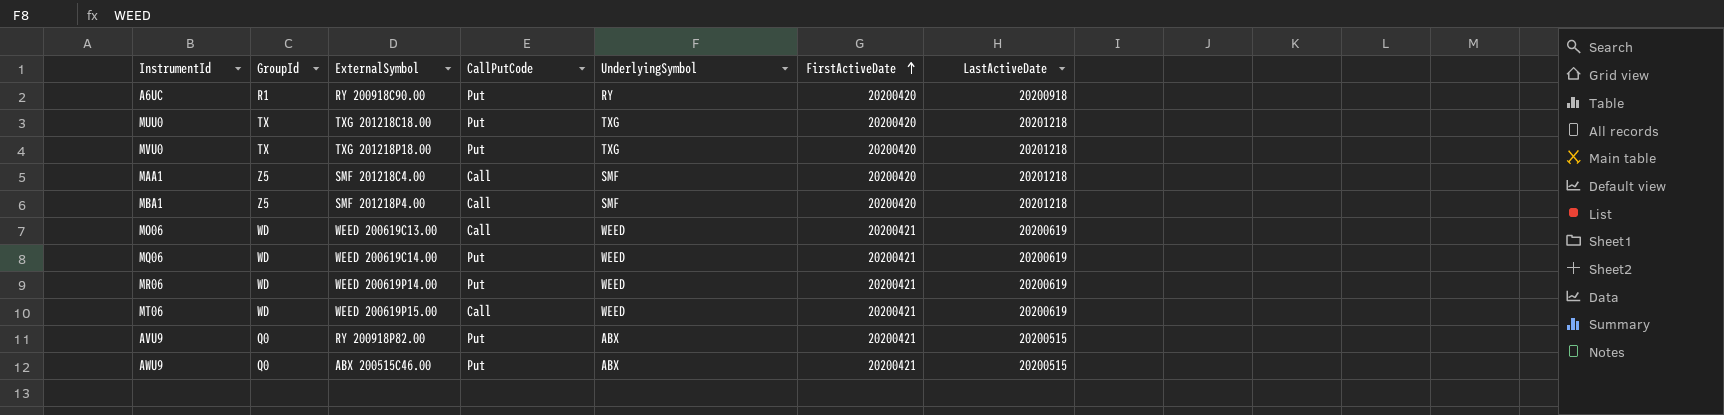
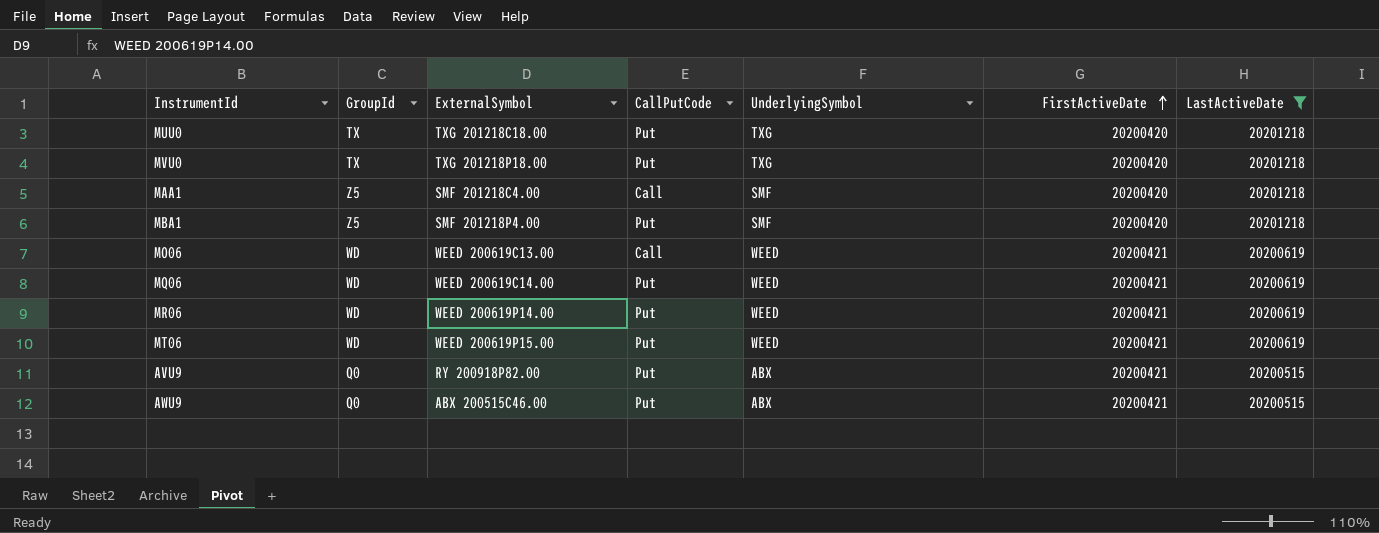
filter: none -> LastActiveDate != 20200918
MBA1 | CallPutCode: Call -> Put
MT06 | CallPutCode: Call -> Put

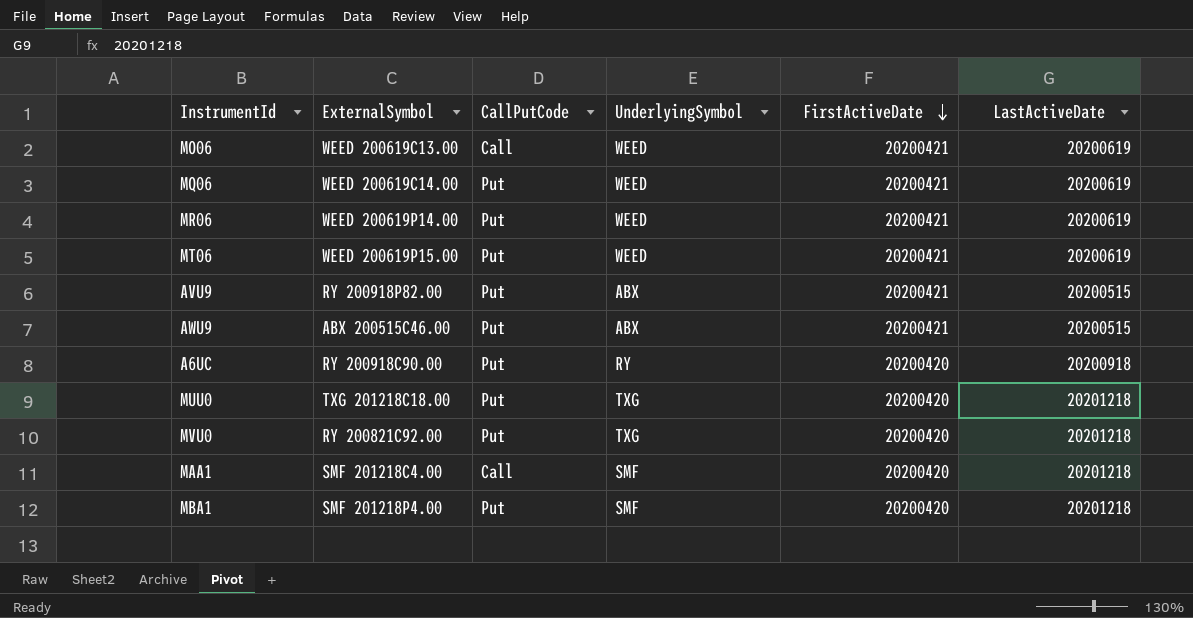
filter: LastActiveDate != 20200918 -> none
row order: FirstActiveDate ascending -> FirstActiveDate descending
column GroupId | position: 2 -> none
MVU0 | ExternalSymbol: TXG 201218P18.00 -> RY 200821C92.00

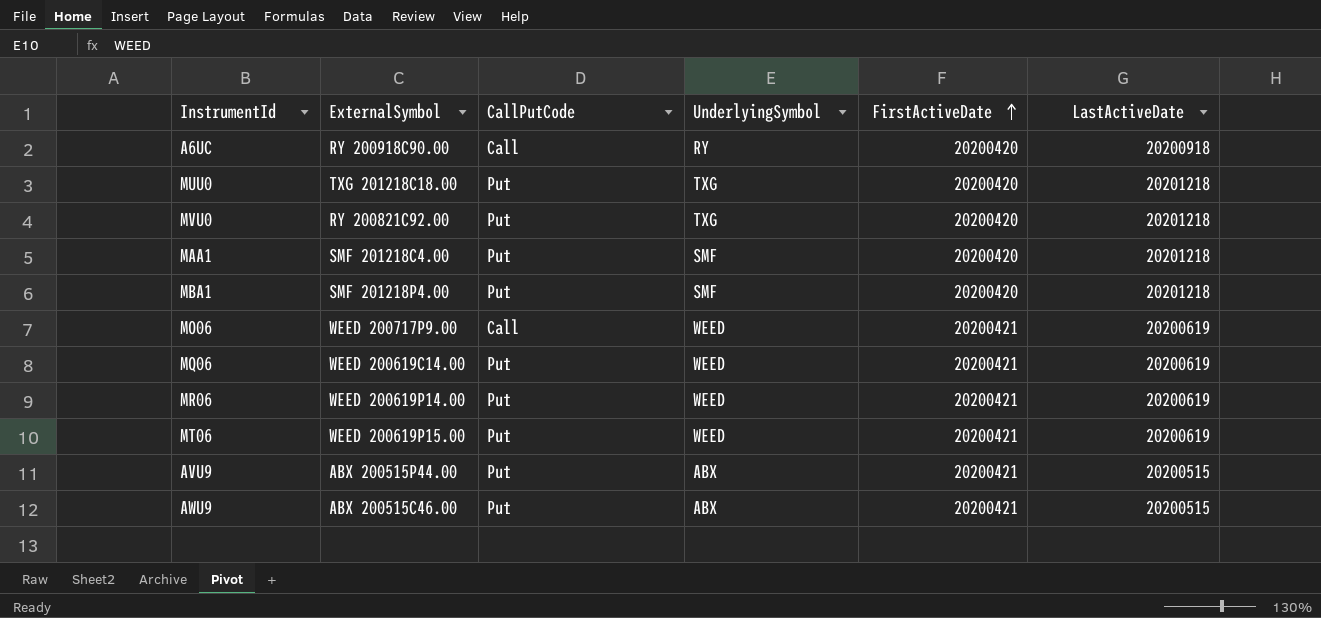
row order: FirstActiveDate descending -> FirstActiveDate ascending
A6UC | CallPutCode: Put -> Call
MAA1 | CallPutCode: Call -> Put
MO06 | ExternalSymbol: WEED 200619C13.00 -> WEED 200717P9.00
AVU9 | ExternalSymbol: RY 200918P82.00 -> ABX 200515P44.00

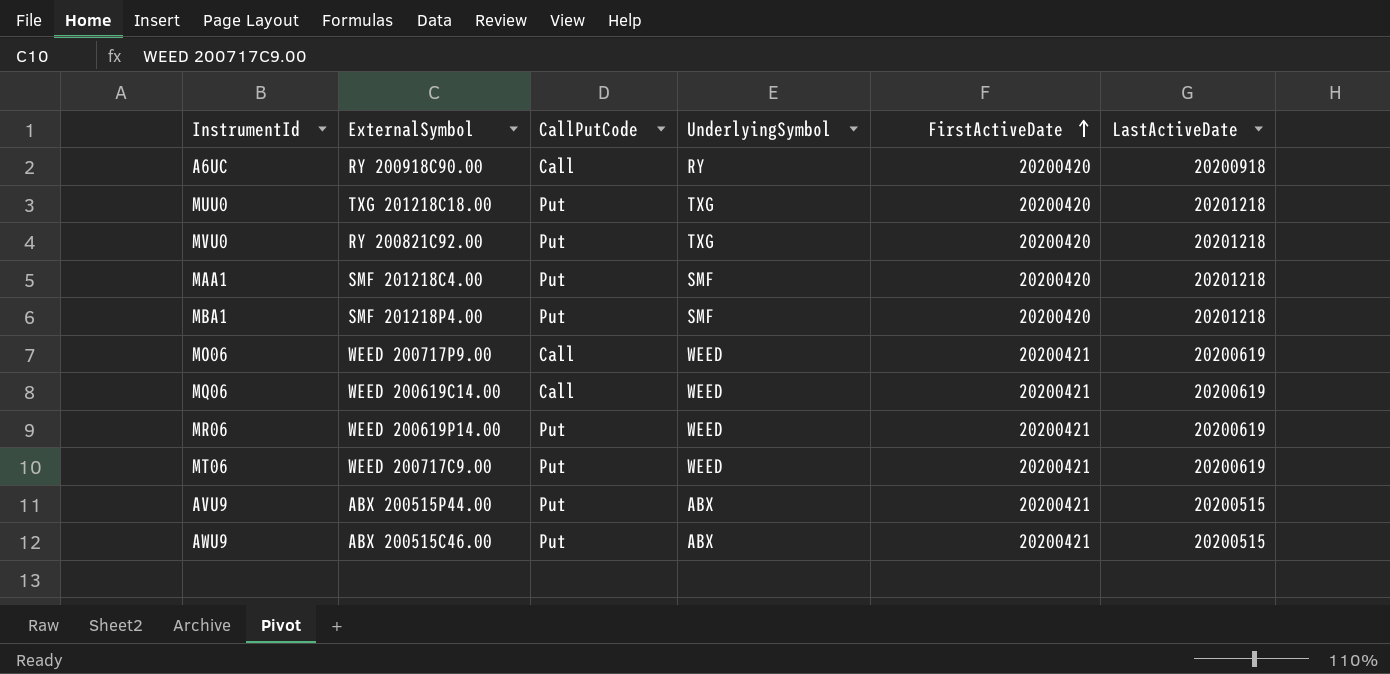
MQ06 | CallPutCode: Put -> Call
MT06 | ExternalSymbol: WEED 200619P15.00 -> WEED 200717C9.00

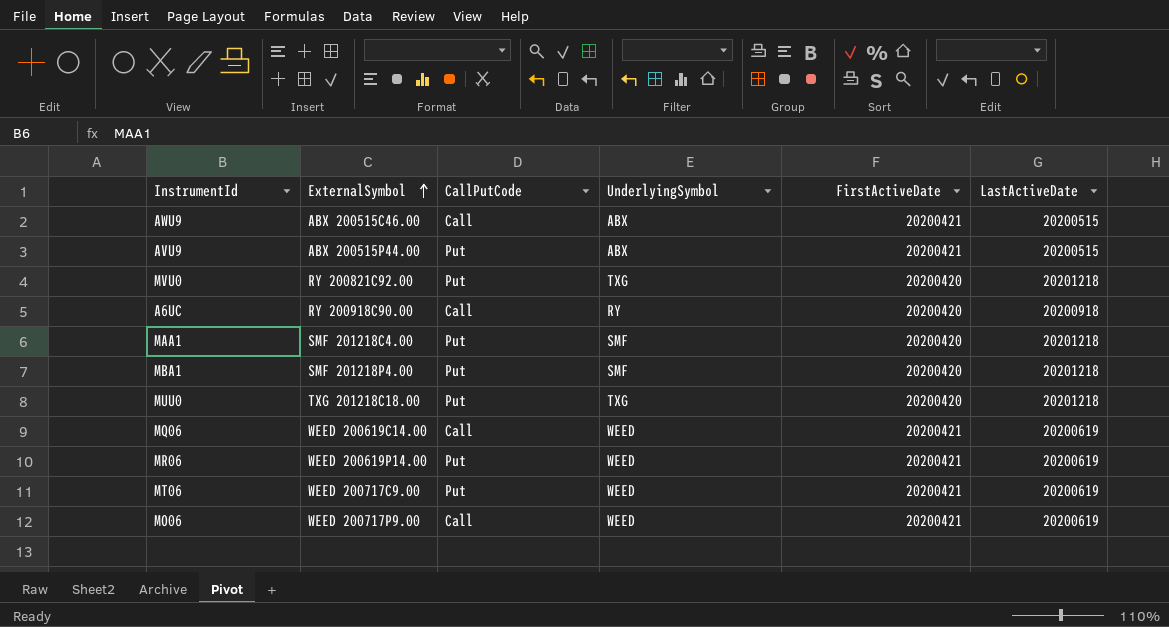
row order: FirstActiveDate ascending -> ExternalSymbol ascending
AWU9 | CallPutCode: Put -> Call

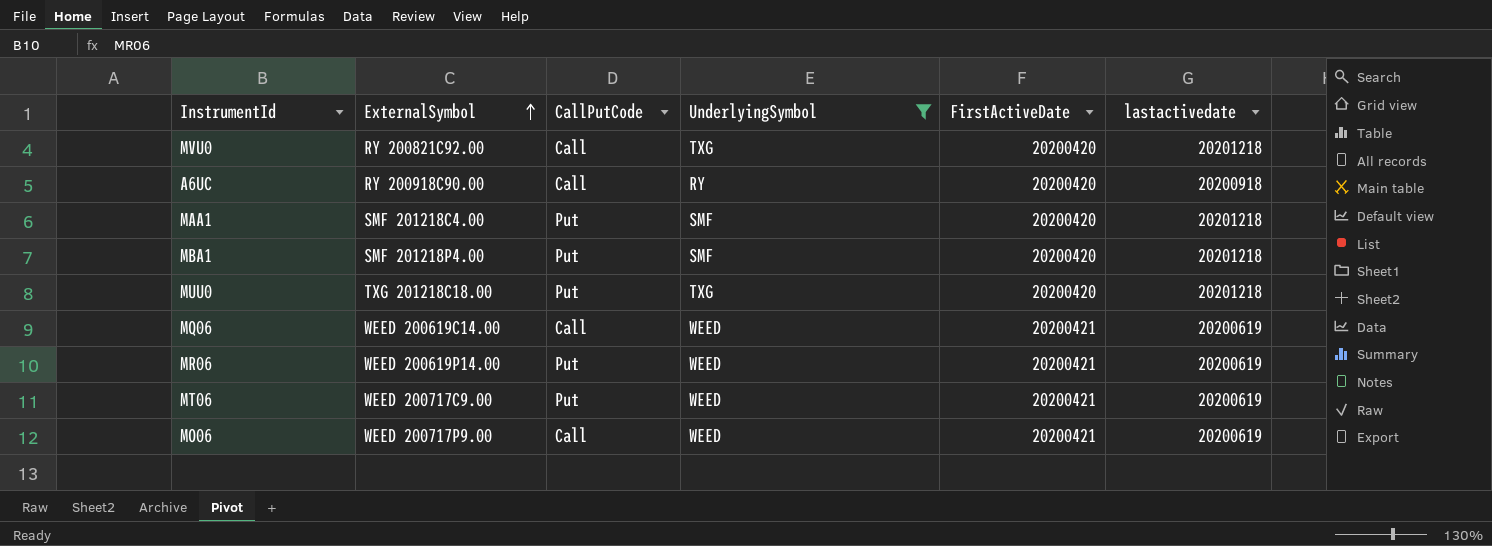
filter: none -> UnderlyingSymbol != ABX
column name: LastActiveDate -> lastactivedate
MVU0 | CallPutCode: Put -> Call

